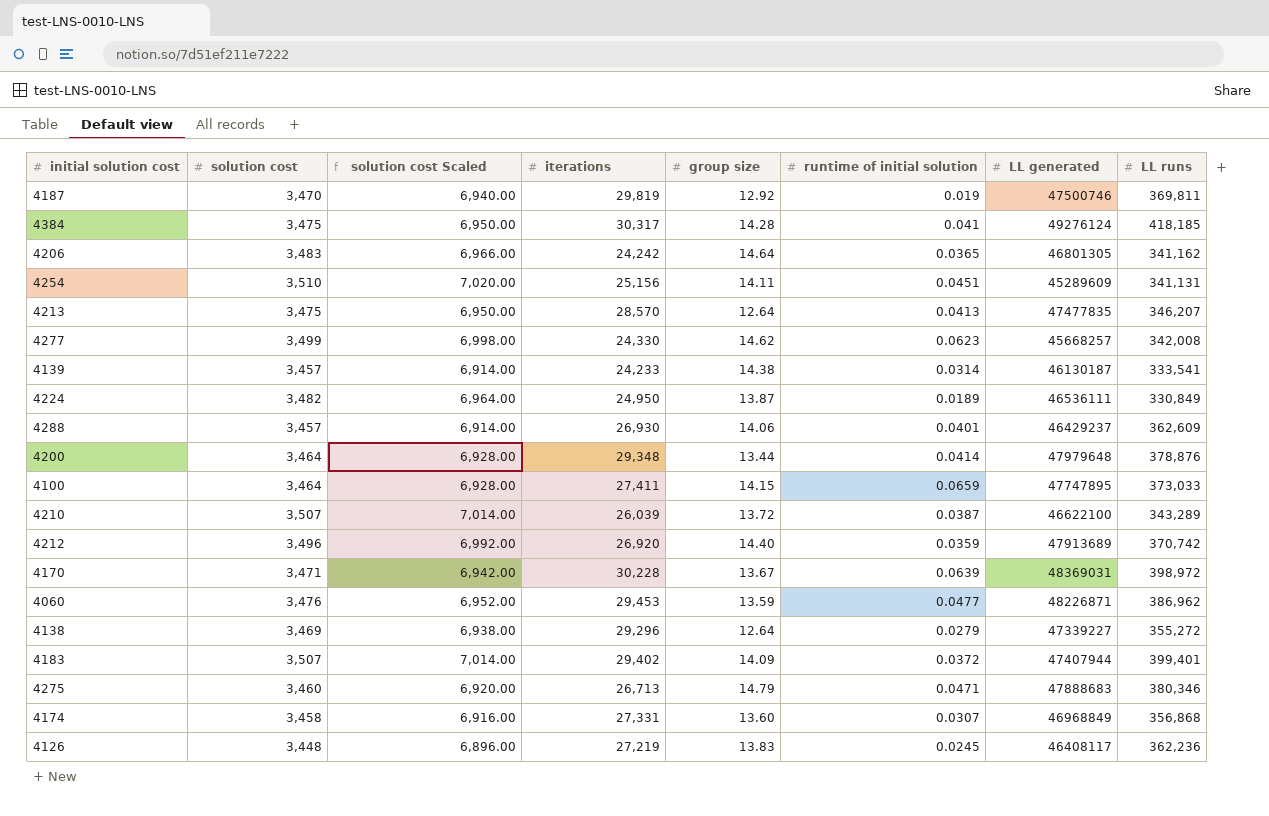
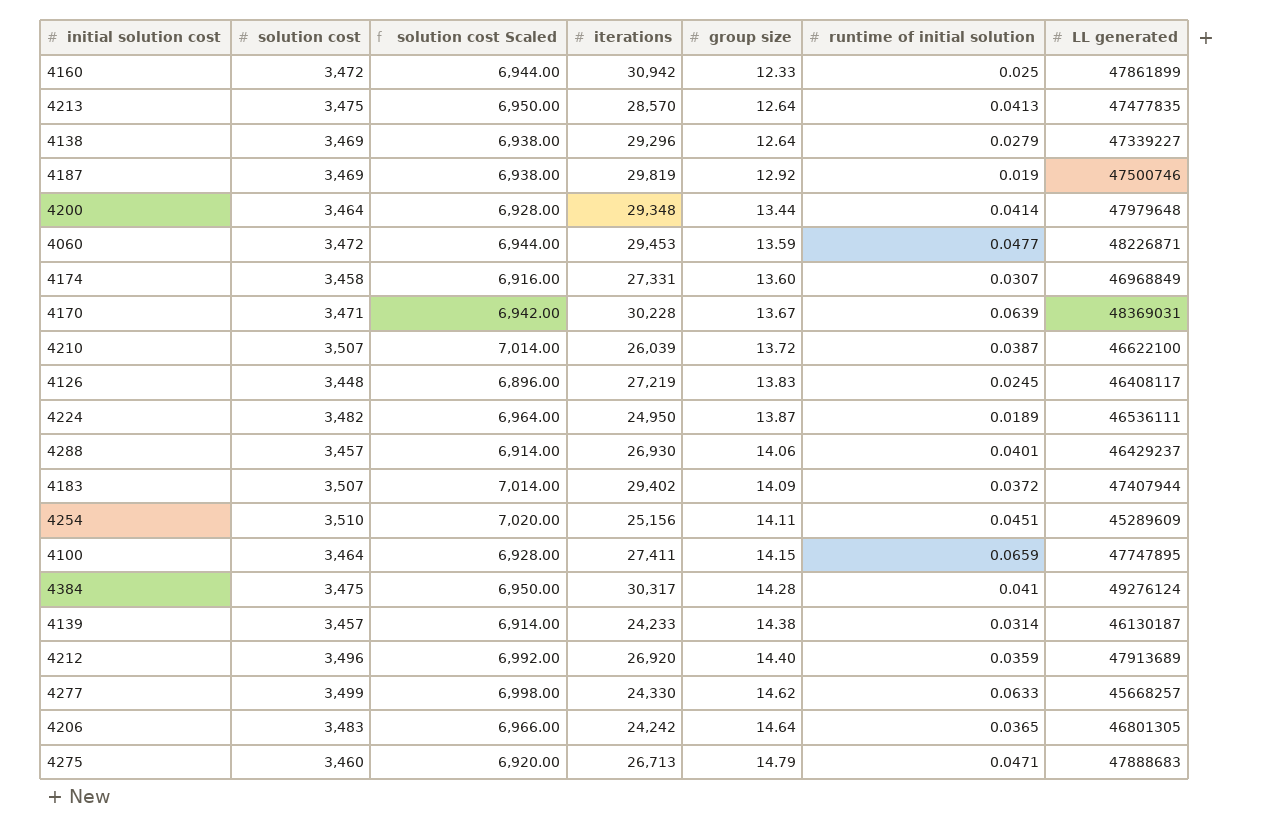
row order: none -> group size ascending
column LL runs | position: 8 -> none
row 4160: none -> 3,472 | 6,944.00 | 30,942 | 12.33 | 0.025 | 47861899
4187 | solution cost: 3,470 -> 3,469
4187 | solution cost Scaled: 6,940.00 -> 6,938.00
4060 | solution cost: 3,476 -> 3,472
4060 | solution cost Scaled: 6,952.00 -> 6,944.00
4277 | runtime of initial solution: 0.0623 -> 0.0633

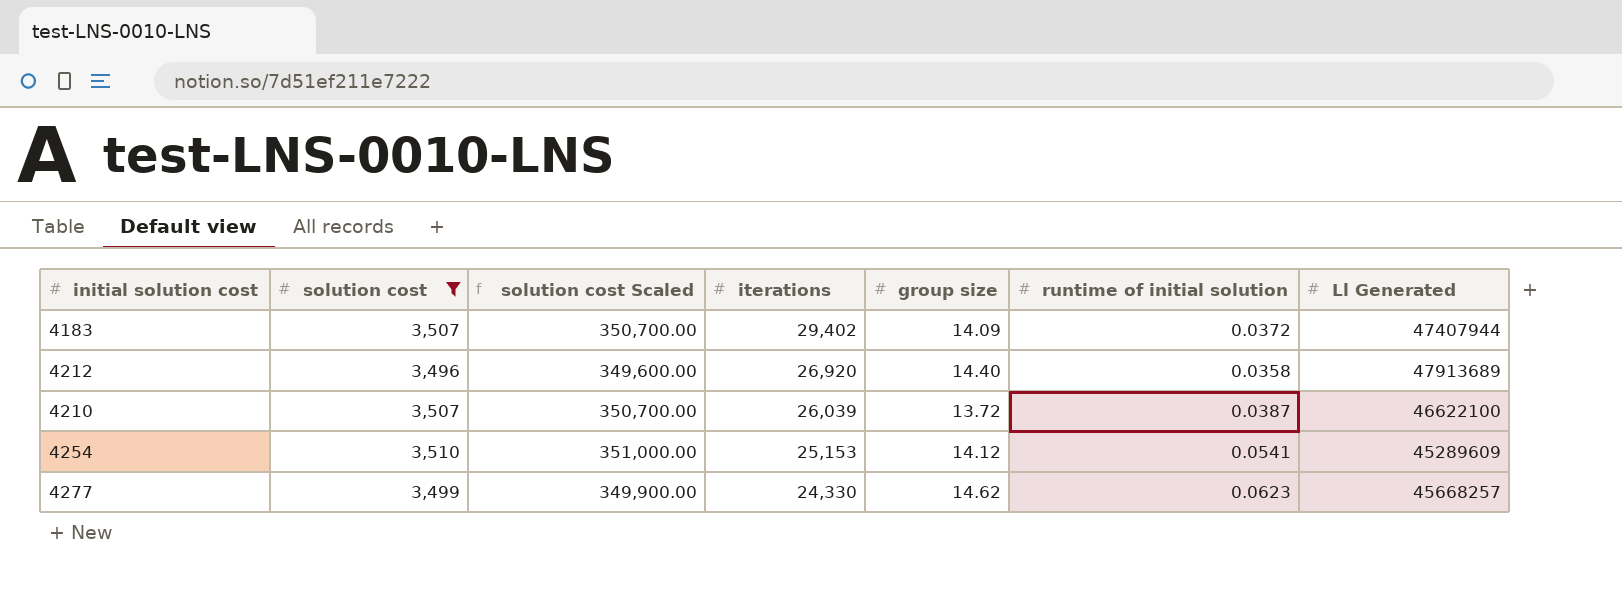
filter: none -> solution cost >= 3,496
row order: group size ascending -> iterations descending
column solution cost Scaled | formula: [solution cost] * 2 -> [solution cost] * 100
column name: LL generated -> Ll Generated
4212 | runtime of initial solution: 0.0359 -> 0.0358
4254 | iterations: 25,156 -> 25,153
4254 | group size: 14.11 -> 14.12
4254 | runtime of initial solution: 0.0451 -> 0.0541
4277 | runtime of initial solution: 0.0633 -> 0.0623

